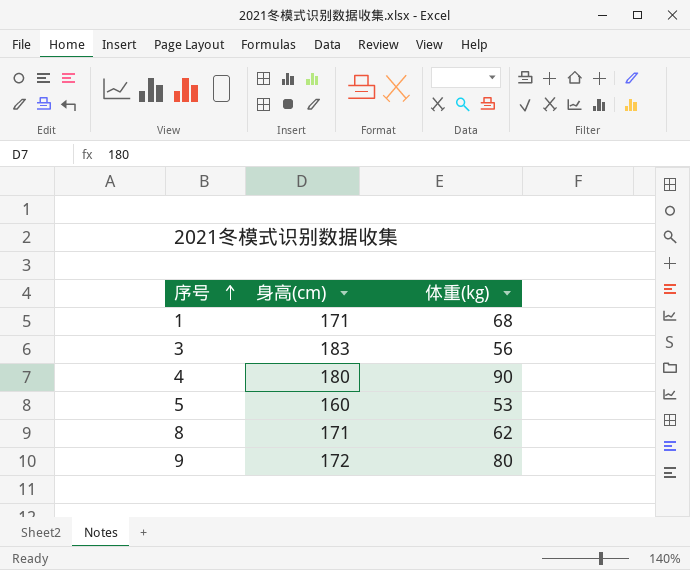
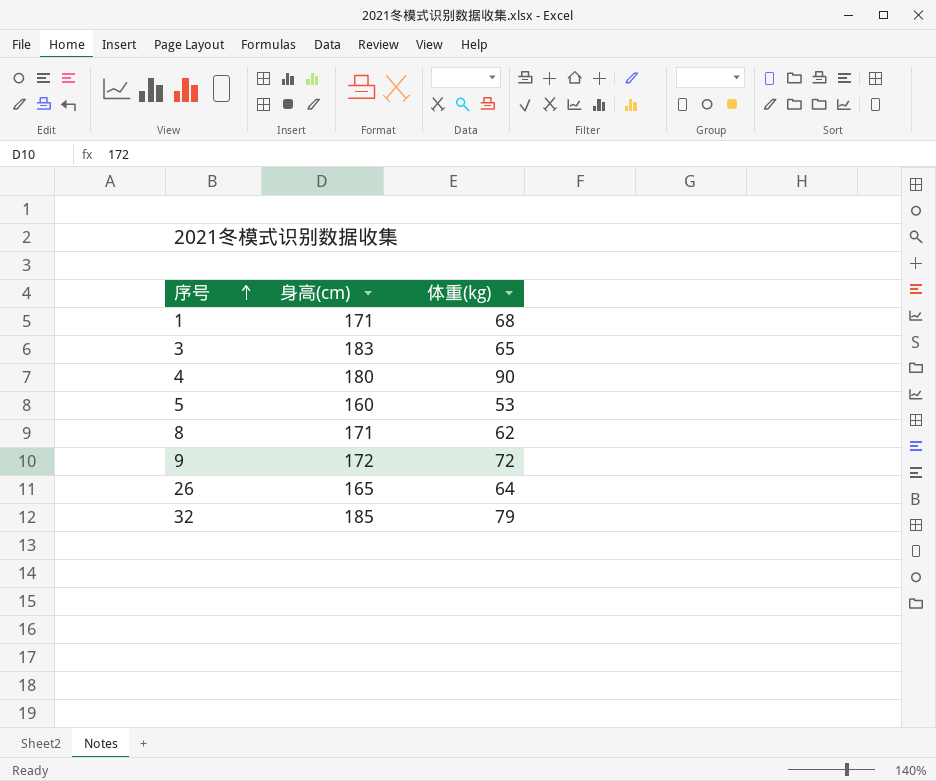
3 | 体重(kg): 56 -> 65
9 | 体重(kg): 80 -> 72
row 26: none -> 165 | 64
row 32: none -> 185 | 79

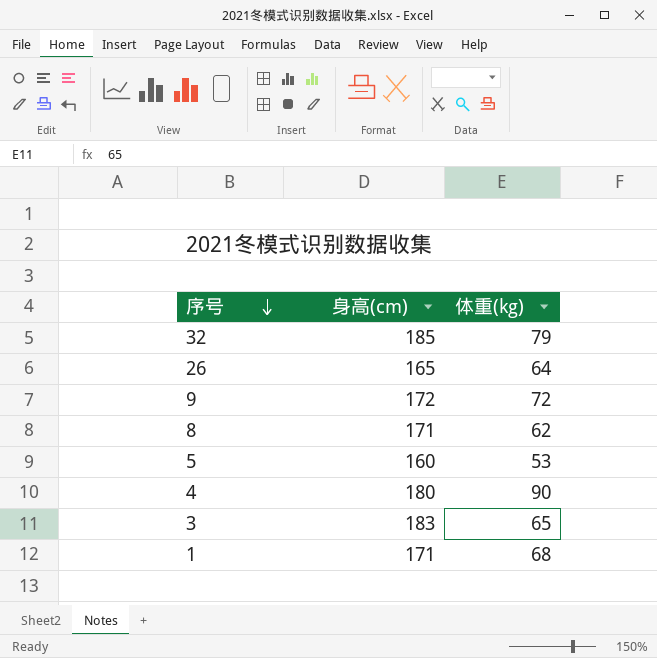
row order: 序号 ascending -> 序号 descending

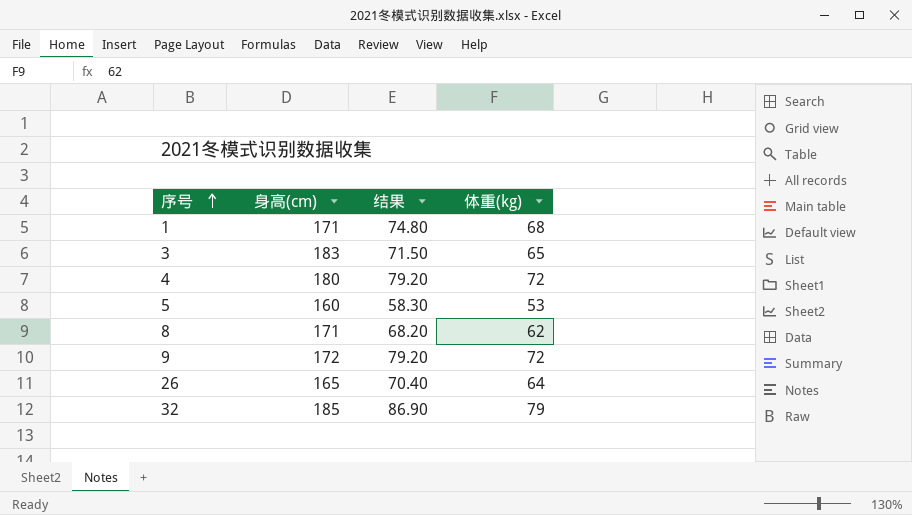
row order: 序号 descending -> 序号 ascending
column 结果 | formula: none -> [体重(kg)] * 1.1
4 | 体重(kg): 90 -> 72

